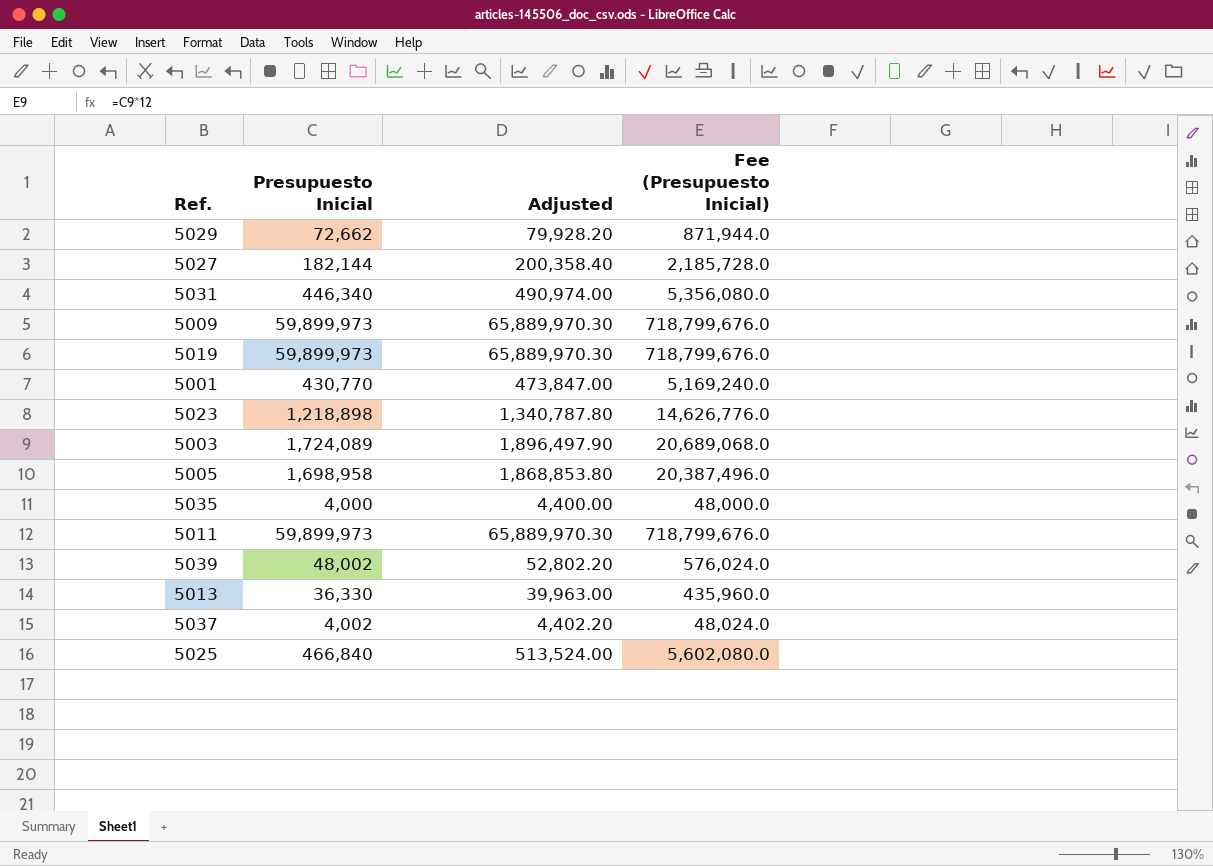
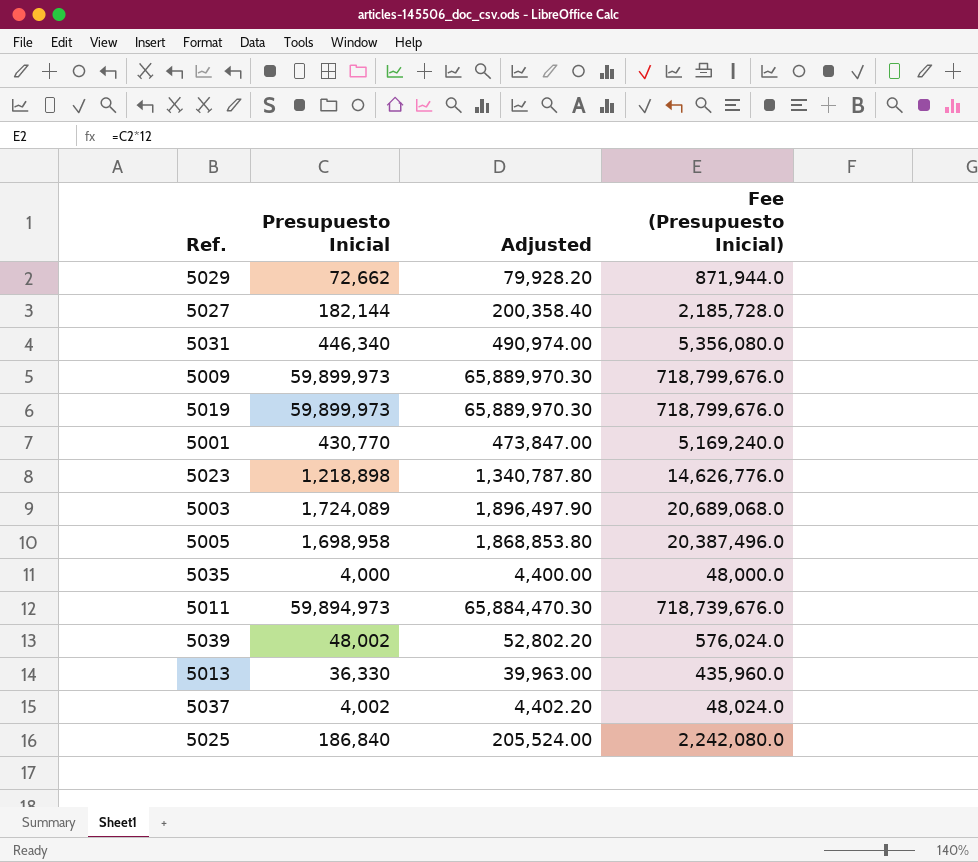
5011 | Presupuesto Inicial: 59,899,973 -> 59,894,973
5011 | Adjusted: 65,889,970.30 -> 65,884,470.30
5011 | Fee (Presupuesto Inicial): 718,799,676.0 -> 718,739,676.0
5025 | Presupuesto Inicial: 466,840 -> 186,840
5025 | Adjusted: 513,524.00 -> 205,524.00
5025 | Fee (Presupuesto Inicial): 5,602,080.0 -> 2,242,080.0

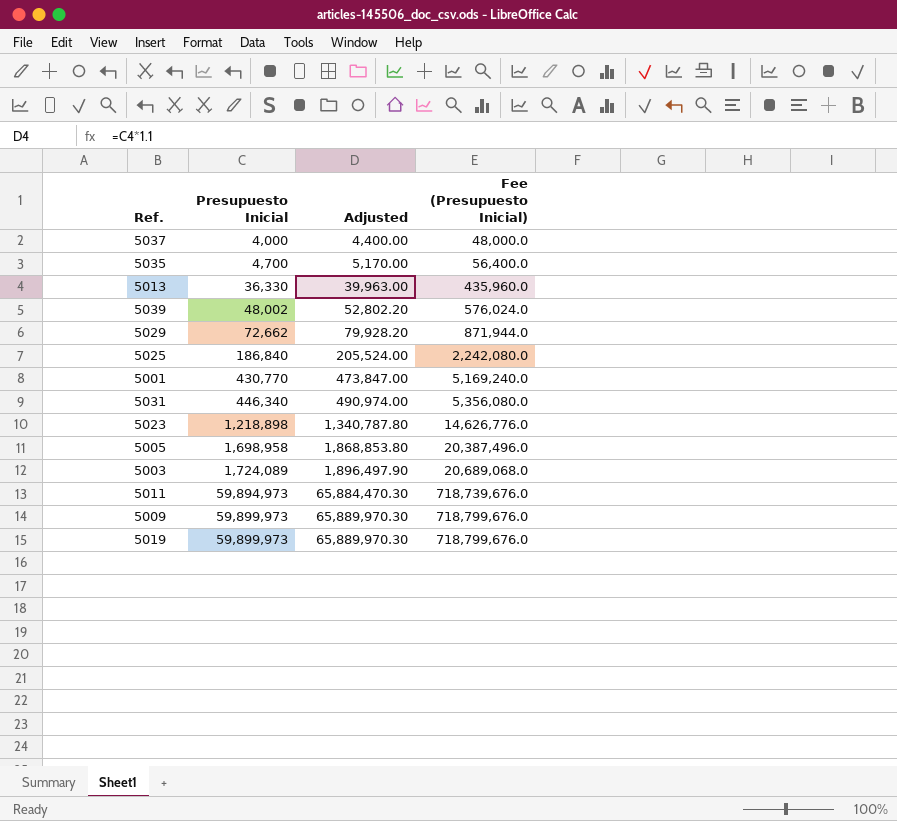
row order: none -> Presupuesto Inicial ascending
row 5027: 182,144 | 200,358.40 | 2,185,728.0 -> none
5037 | Presupuesto Inicial: 4,002 -> 4,000
5037 | Adjusted: 4,402.20 -> 4,400.00
5037 | Fee (Presupuesto Inicial): 48,024.0 -> 48,000.0
5035 | Presupuesto Inicial: 4,000 -> 4,700
5035 | Adjusted: 4,400.00 -> 5,170.00
5035 | Fee (Presupuesto Inicial): 48,000.0 -> 56,400.0

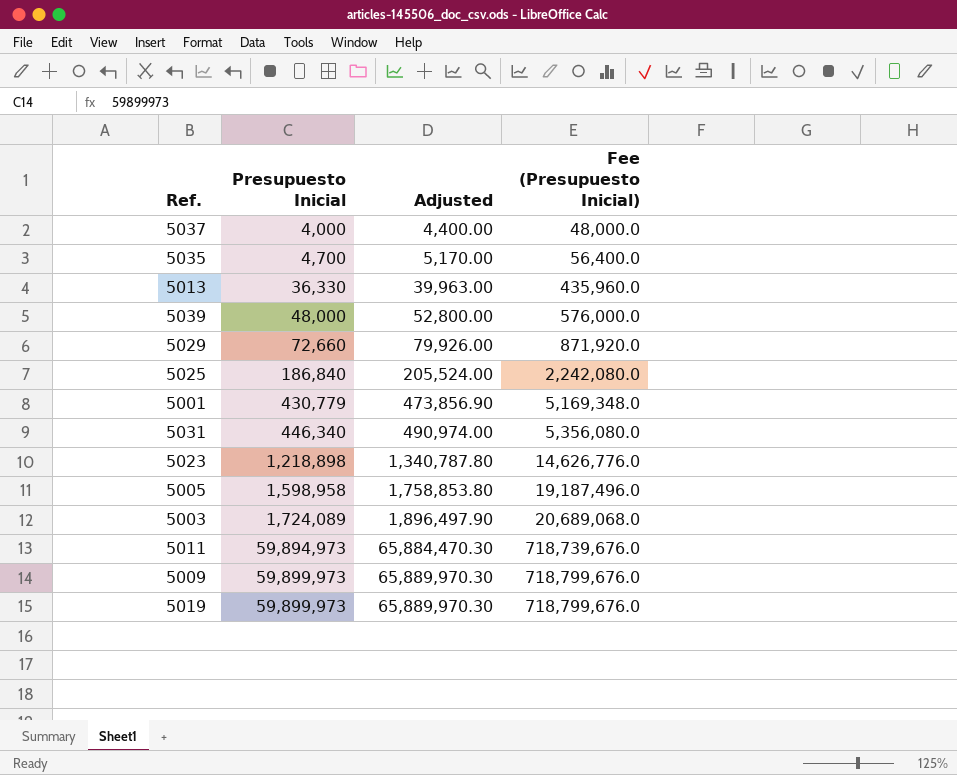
5039 | Presupuesto Inicial: 48,002 -> 48,000
5039 | Adjusted: 52,802.20 -> 52,800.00
5039 | Fee (Presupuesto Inicial): 576,024.0 -> 576,000.0
5029 | Presupuesto Inicial: 72,662 -> 72,660
5029 | Adjusted: 79,928.20 -> 79,926.00
5029 | Fee (Presupuesto Inicial): 871,944.0 -> 871,920.0
5001 | Presupuesto Inicial: 430,770 -> 430,779
5001 | Adjusted: 473,847.00 -> 473,856.90
5001 | Fee (Presupuesto Inicial): 5,169,240.0 -> 5,169,348.0
5005 | Presupuesto Inicial: 1,698,958 -> 1,598,958
5005 | Adjusted: 1,868,853.80 -> 1,758,853.80
5005 | Fee (Presupuesto Inicial): 20,387,496.0 -> 19,187,496.0

